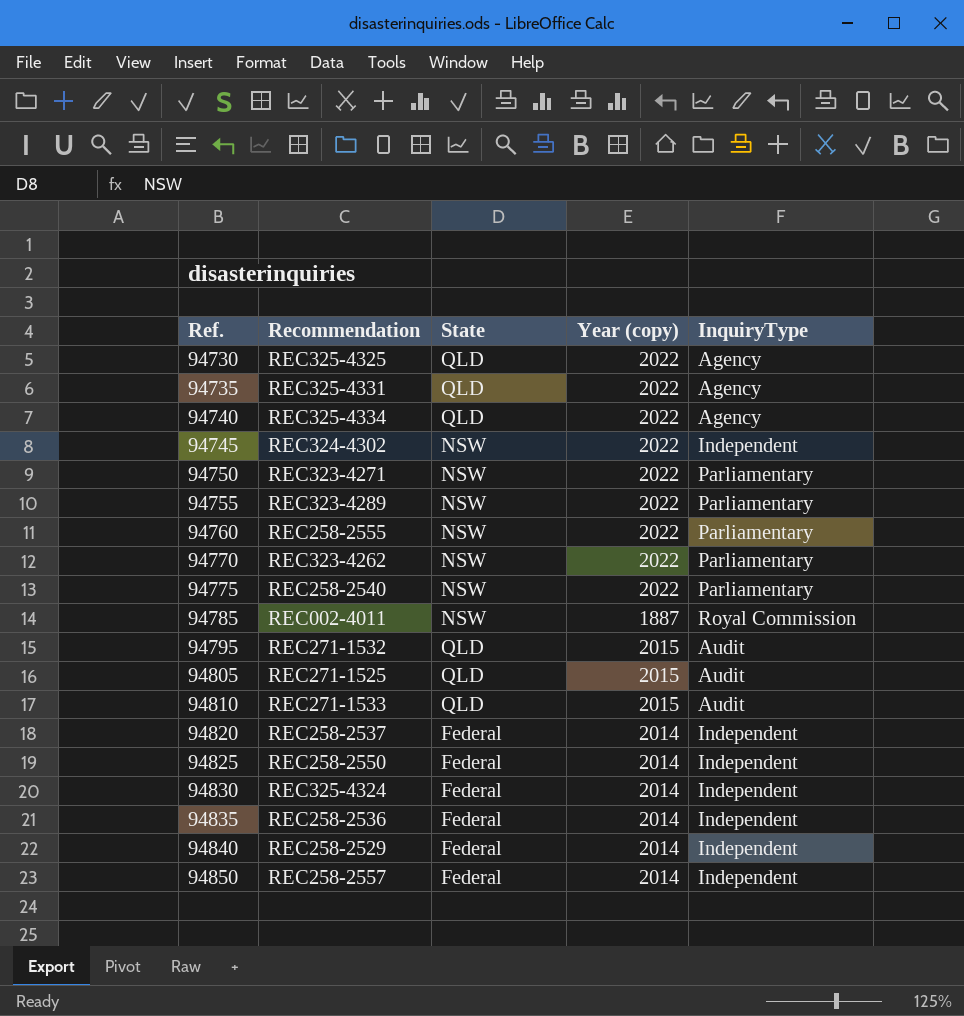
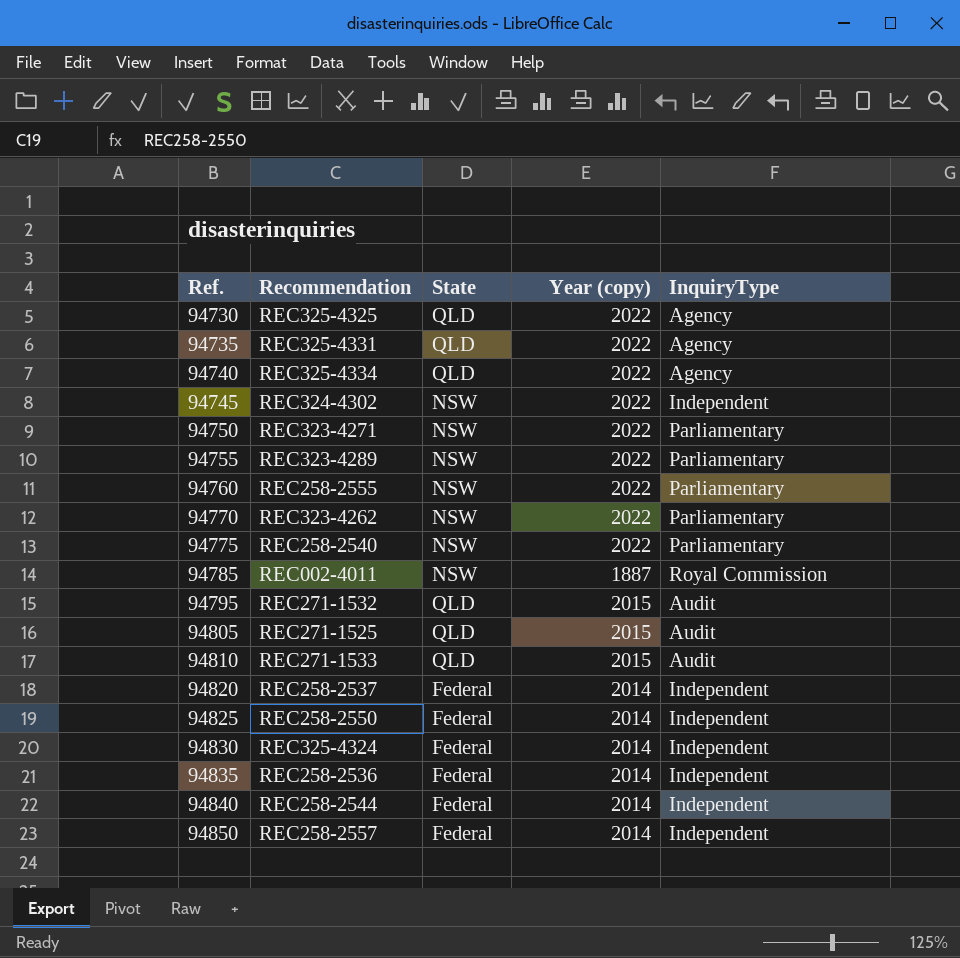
94840 | Recommendation: REC258-2529 -> REC258-2544

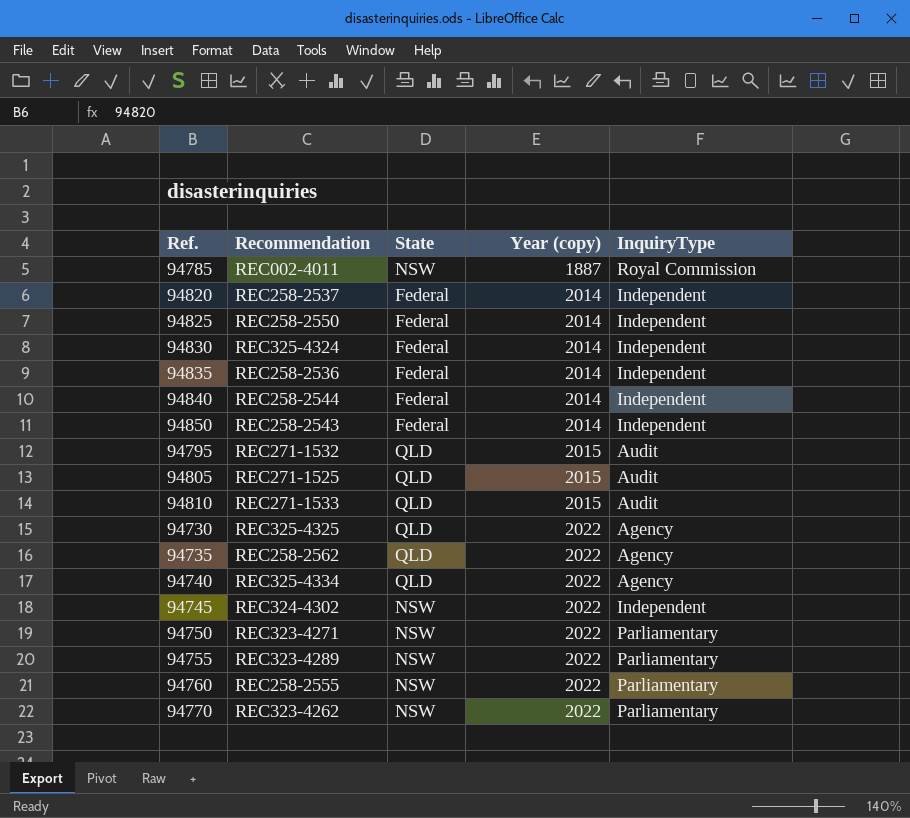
row order: Ref. ascending -> Year (copy) ascending
row 94775: REC258-2540 | NSW | 2022 | Parliamentary -> none
94850 | Recommendation: REC258-2557 -> REC258-2543
94735 | Recommendation: REC325-4331 -> REC258-2562

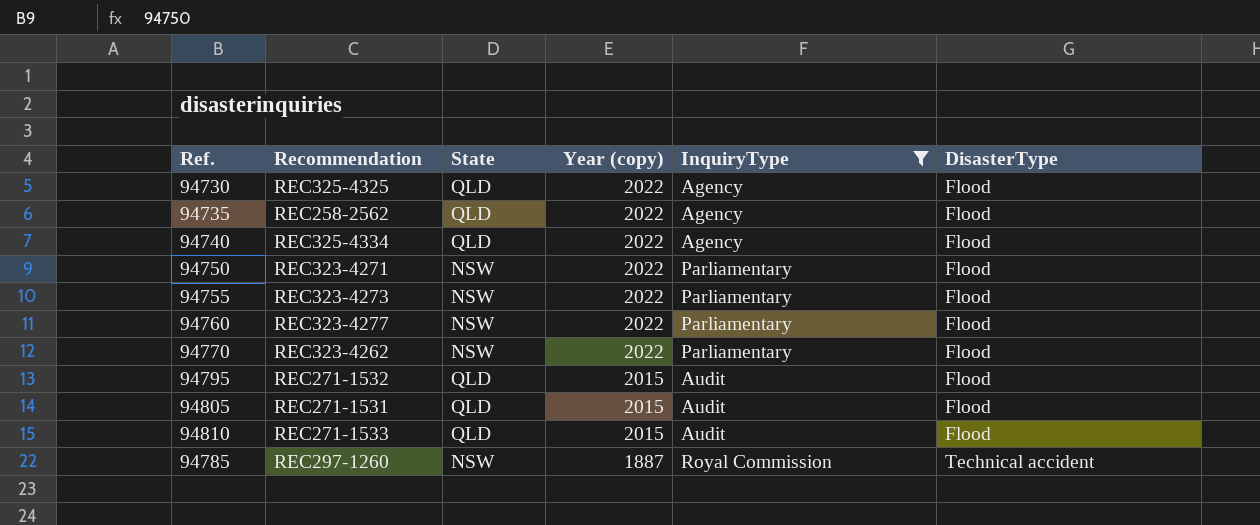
filter: none -> InquiryType != Independent
row order: Year (copy) ascending -> Year (copy) descending
column DisasterType | position: none -> 6
94755 | Recommendation: REC323-4289 -> REC323-4273
94760 | Recommendation: REC258-2555 -> REC323-4277
94805 | Recommendation: REC271-1525 -> REC271-1531
94785 | Recommendation: REC002-4011 -> REC297-1260

